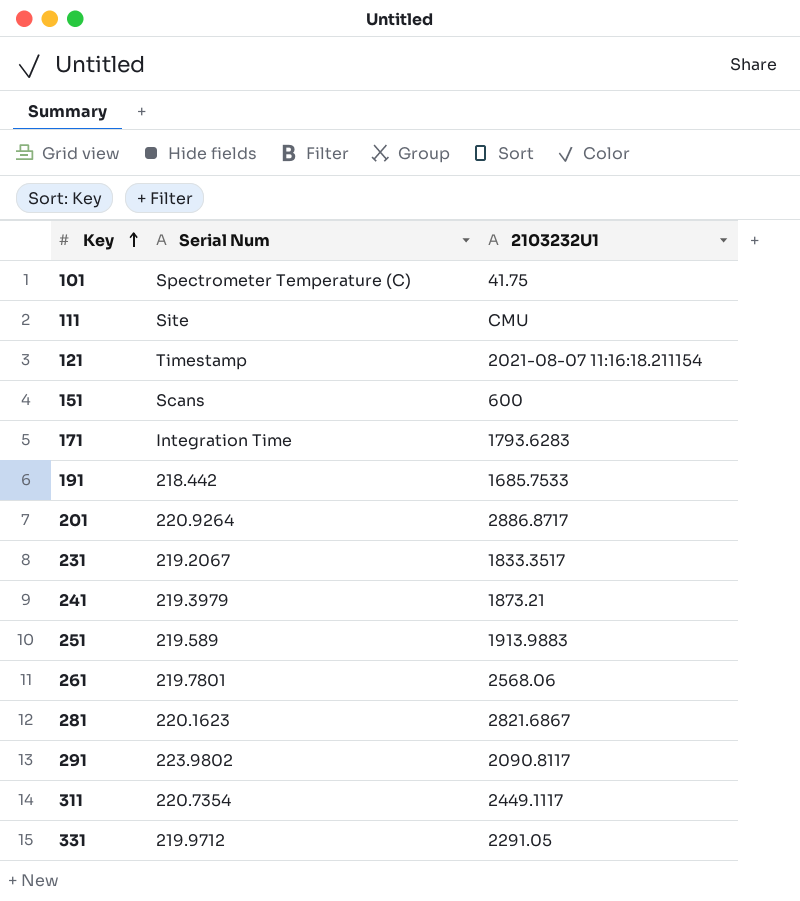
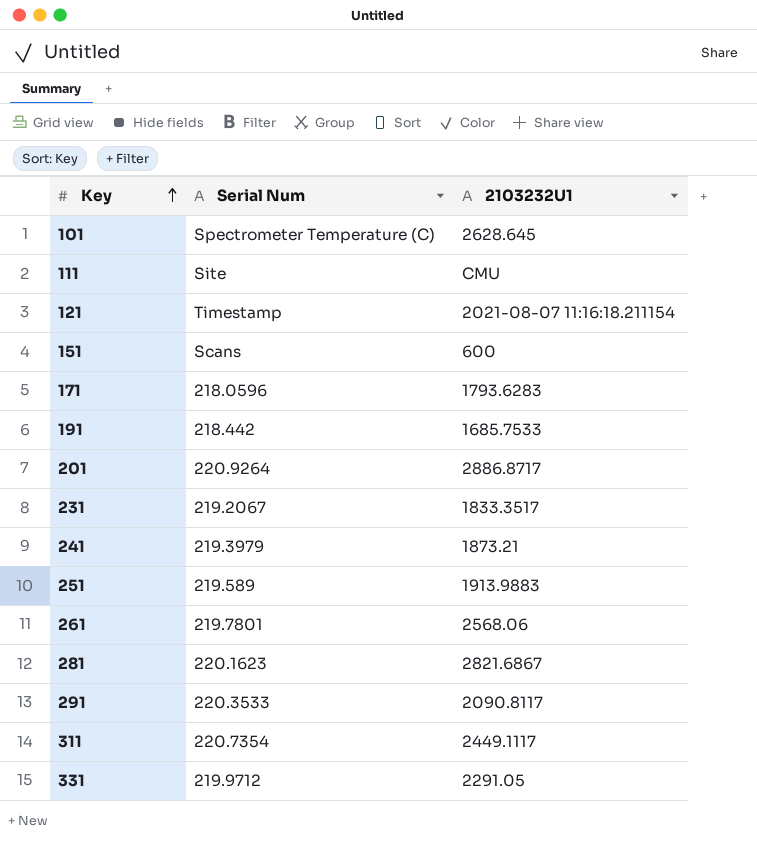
101 | 2103232U1: 41.75 -> 2628.645
171 | Serial Num: Integration Time -> 218.0596
291 | Serial Num: 223.9802 -> 220.3533

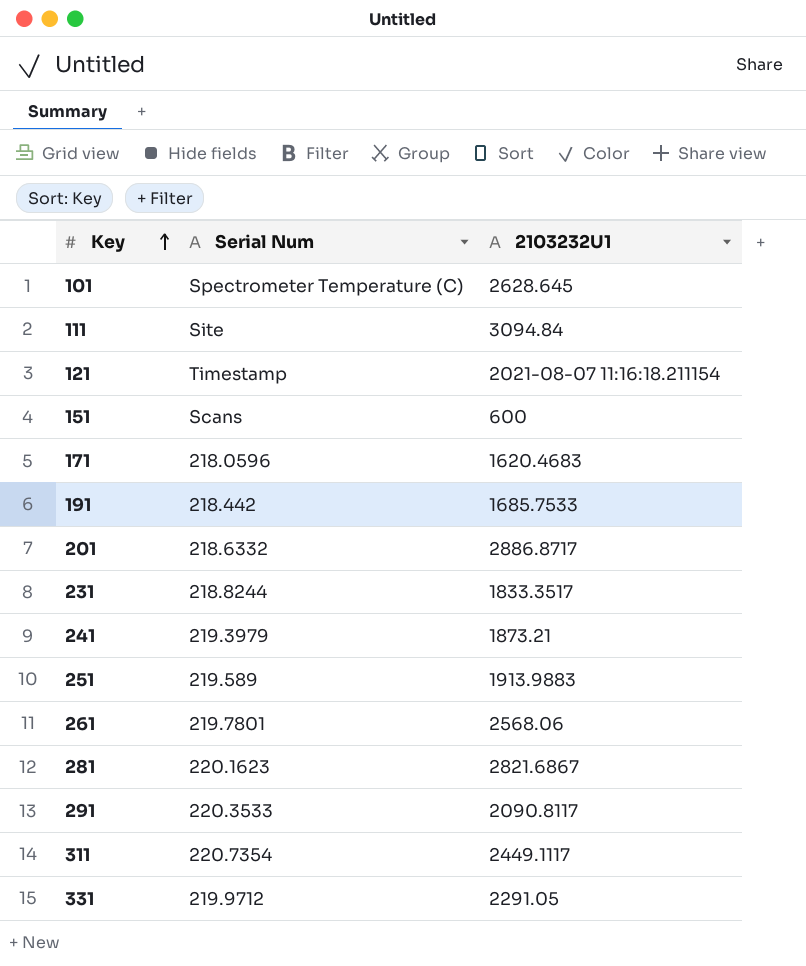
111 | 2103232U1: CMU -> 3094.84
171 | 2103232U1: 1793.6283 -> 1620.4683
201 | Serial Num: 220.9264 -> 218.6332
231 | Serial Num: 219.2067 -> 218.8244

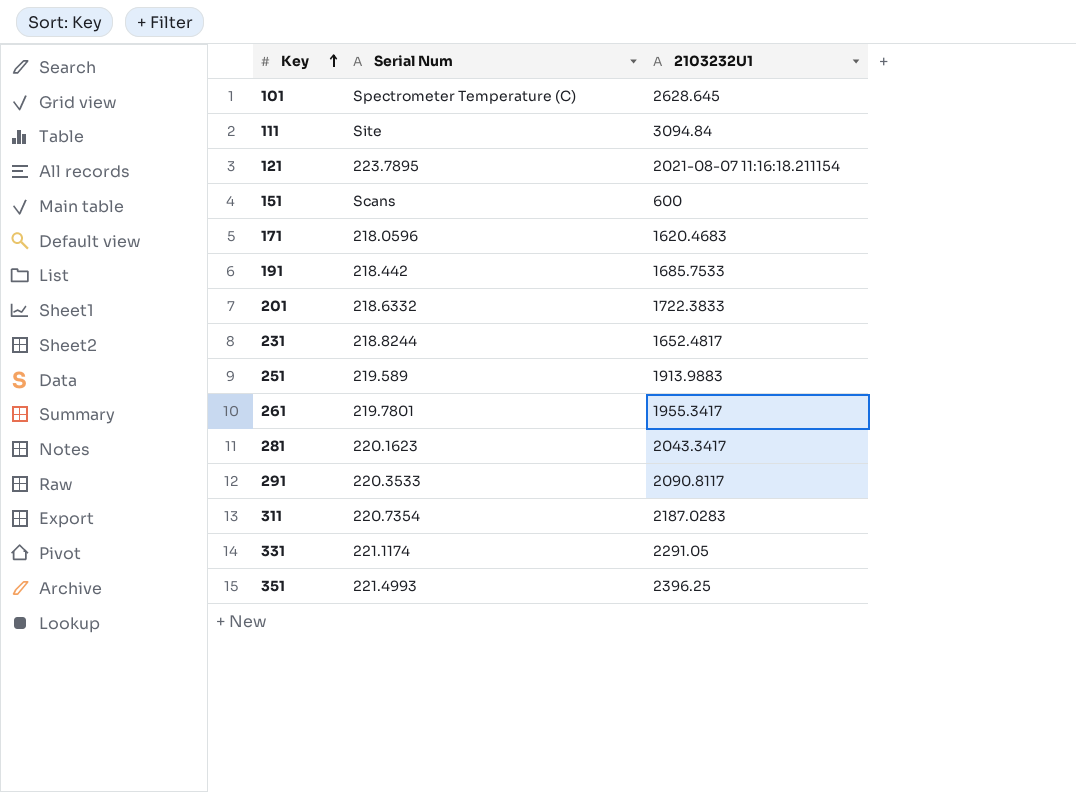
row 241: 219.3979 | 1873.21 -> none
121 | Serial Num: Timestamp -> 223.7895
201 | 2103232U1: 2886.8717 -> 1722.3833
231 | 2103232U1: 1833.3517 -> 1652.4817
261 | 2103232U1: 2568.06 -> 1955.3417
281 | 2103232U1: 2821.6867 -> 2043.3417
311 | 2103232U1: 2449.1117 -> 2187.0283
331 | Serial Num: 219.9712 -> 221.1174
row 351: none -> 221.4993 | 2396.25

